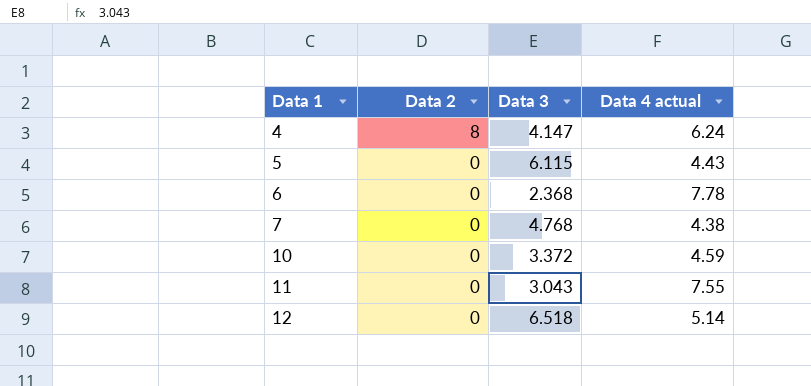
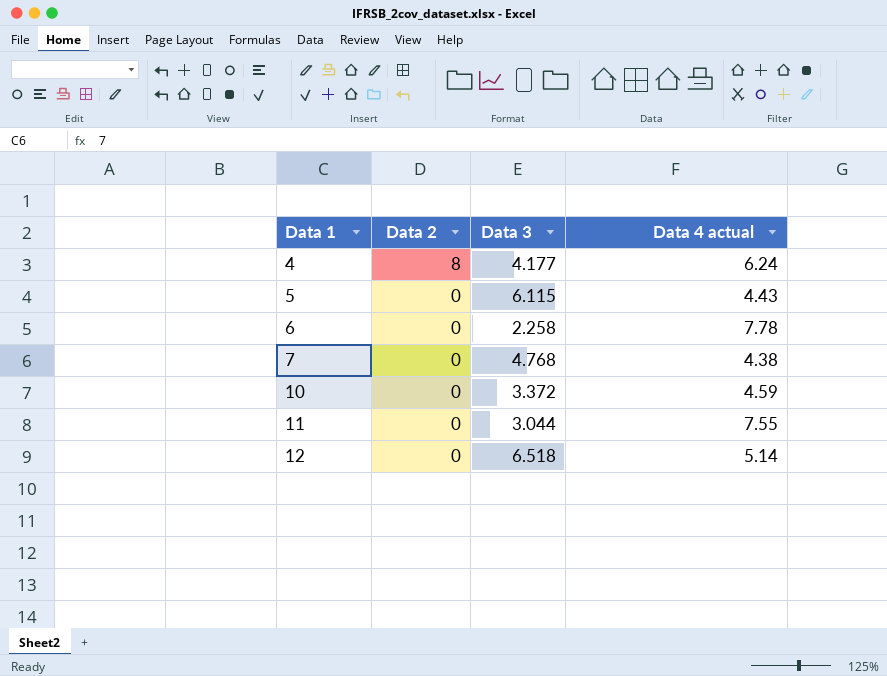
4 | Data 3: 4.147 -> 4.177
6 | Data 3: 2.368 -> 2.258
11 | Data 3: 3.043 -> 3.044

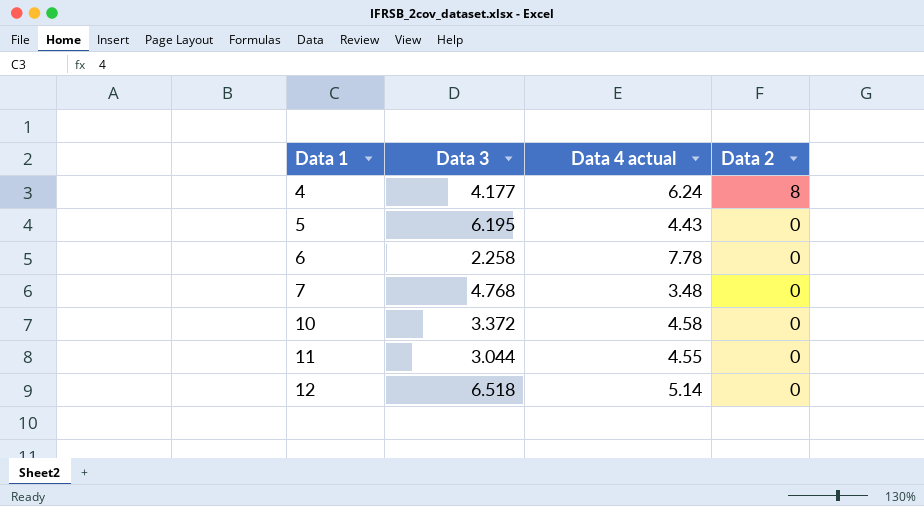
column Data 2 | position: 2 -> 4
5 | Data 3: 6.115 -> 6.195
7 | Data 4 actual: 4.38 -> 3.48
10 | Data 4 actual: 4.59 -> 4.58
11 | Data 4 actual: 7.55 -> 4.55

